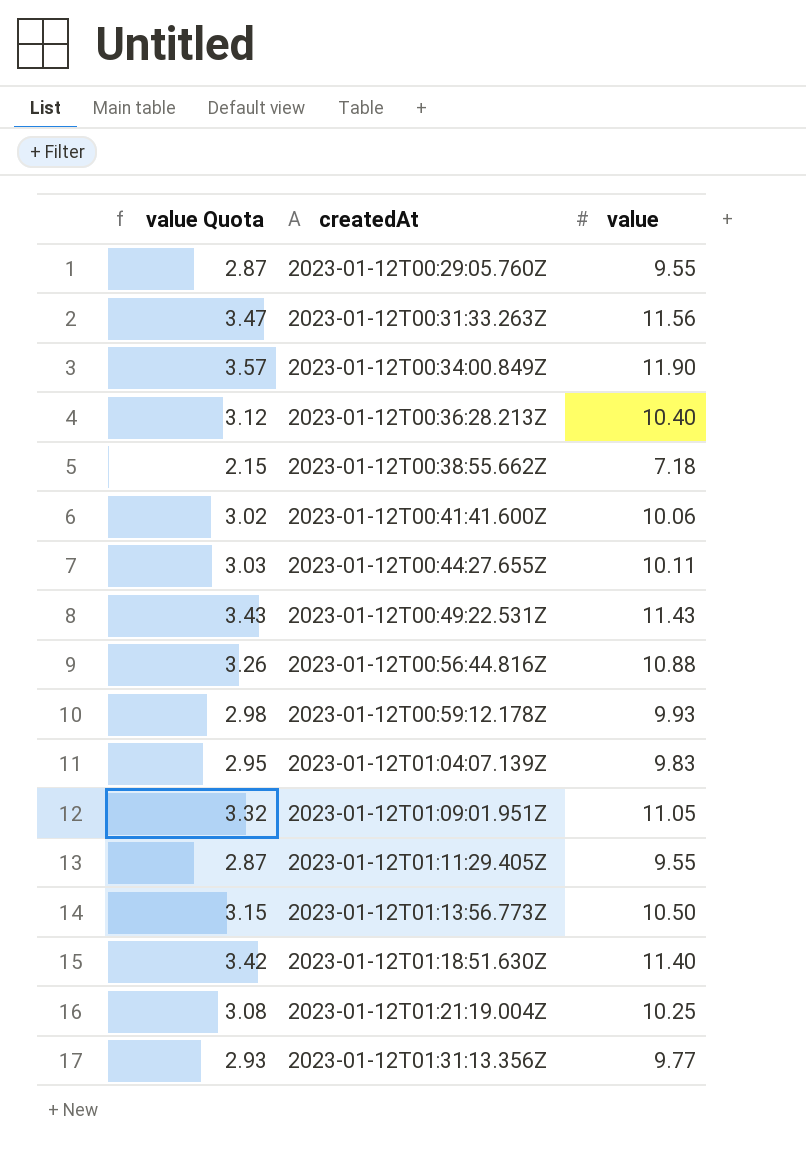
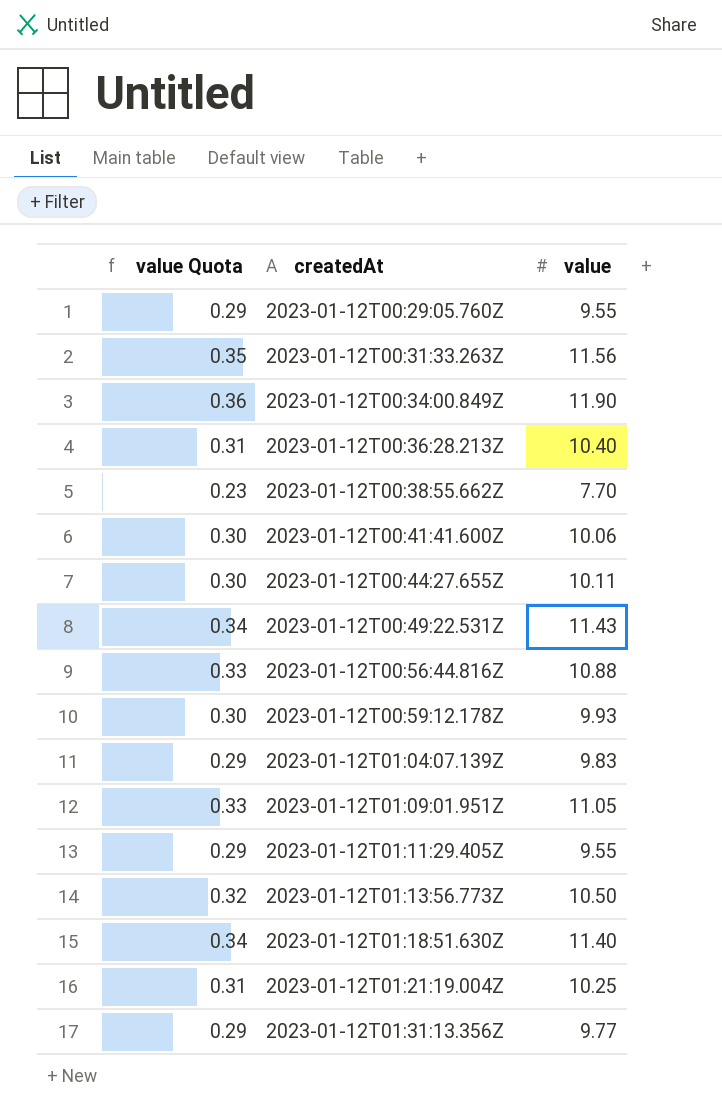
column value Quota | formula: [value] * 0.3 -> [value] * 0.03
2023-01-12T00:38:55.662Z | value: 7.18 -> 7.70

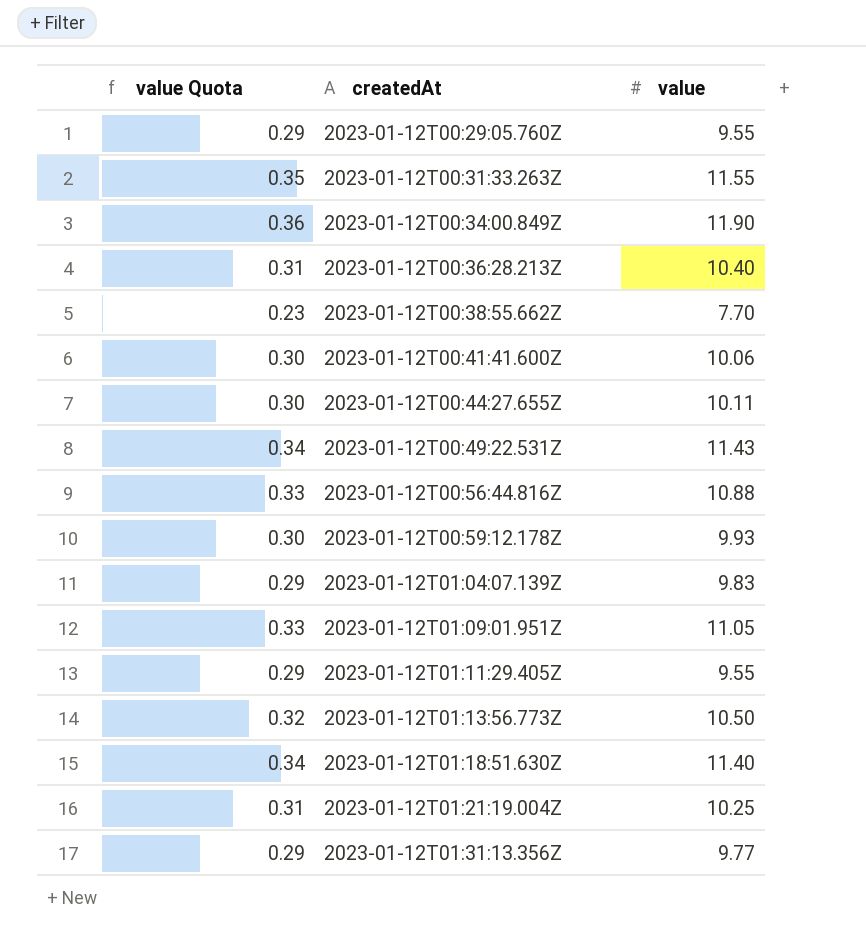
2023-01-12T00:31:33.263Z | value: 11.56 -> 11.55

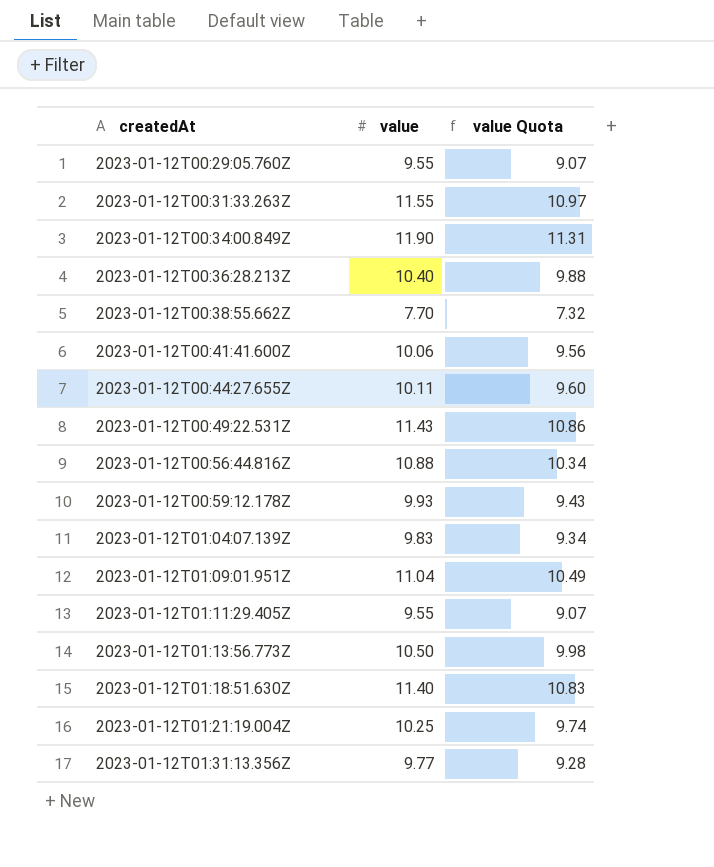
column value Quota | formula: [value] * 0.03 -> [value] * 0.95
column value Quota | position: 1 -> 3
2023-01-12T01:09:01.951Z | value: 11.05 -> 11.04

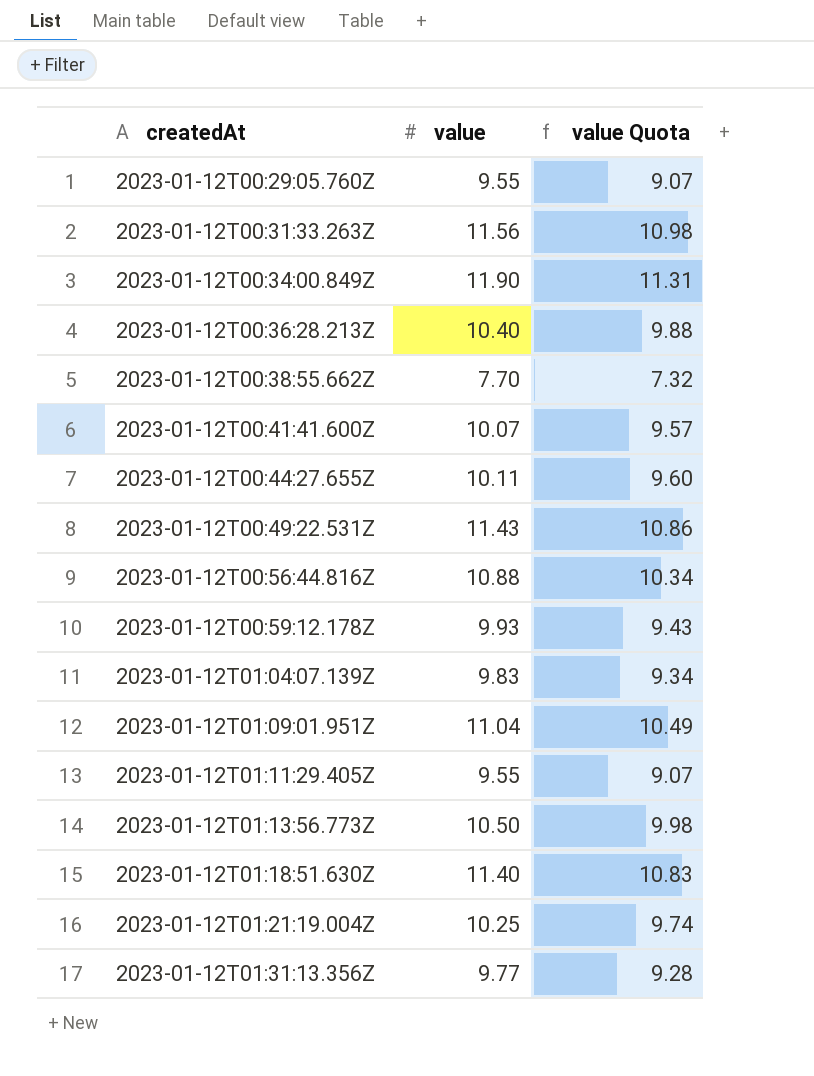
2023-01-12T00:31:33.263Z | value: 11.55 -> 11.56
2023-01-12T00:31:33.263Z | value Quota: 10.97 -> 10.98
2023-01-12T00:41:41.600Z | value: 10.06 -> 10.07
2023-01-12T00:41:41.600Z | value Quota: 9.56 -> 9.57

